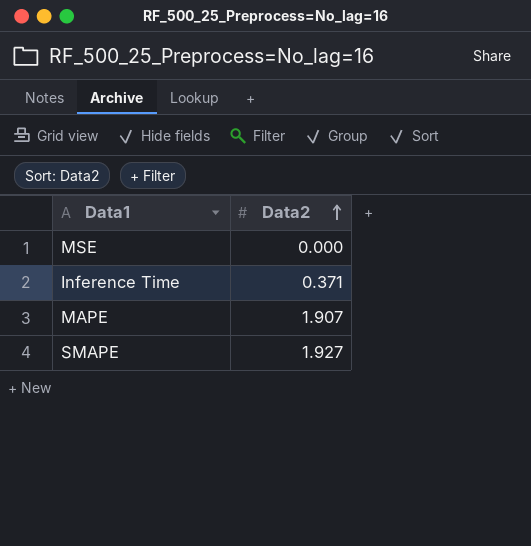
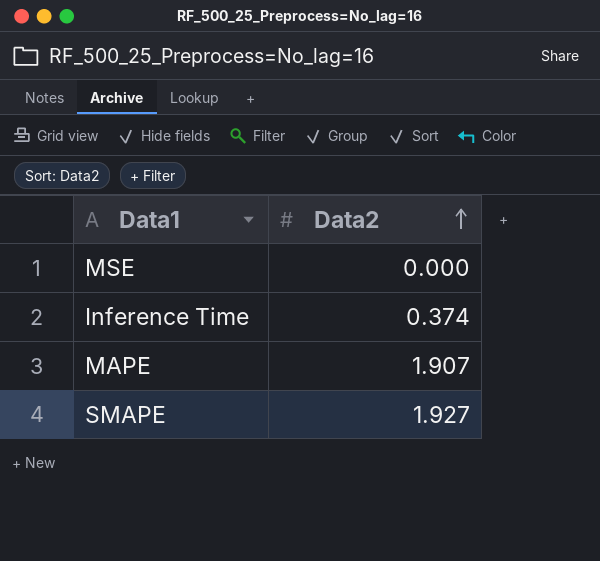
Inference Time | Data2: 0.371 -> 0.374

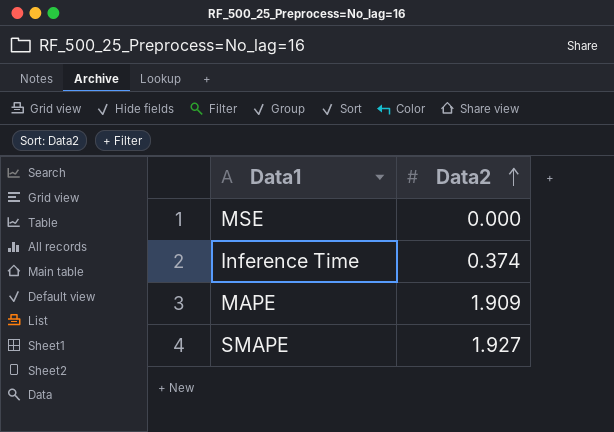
MAPE | Data2: 1.907 -> 1.909

